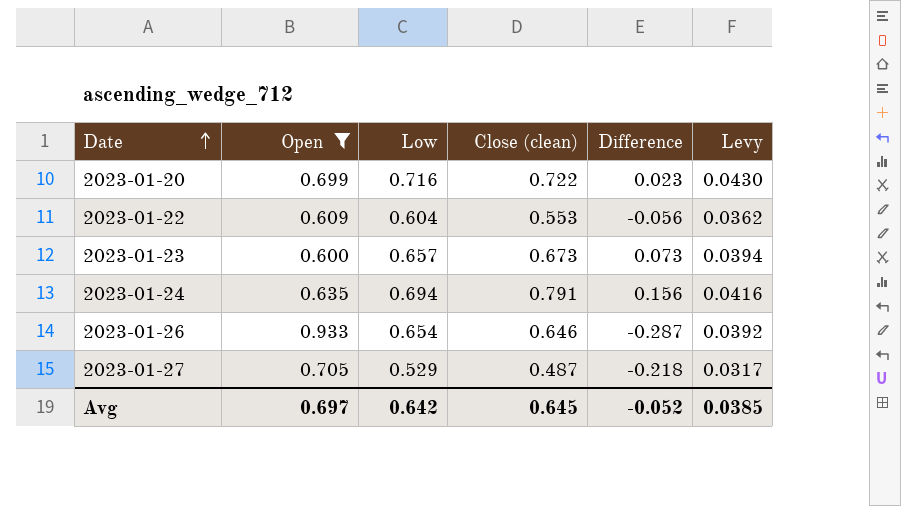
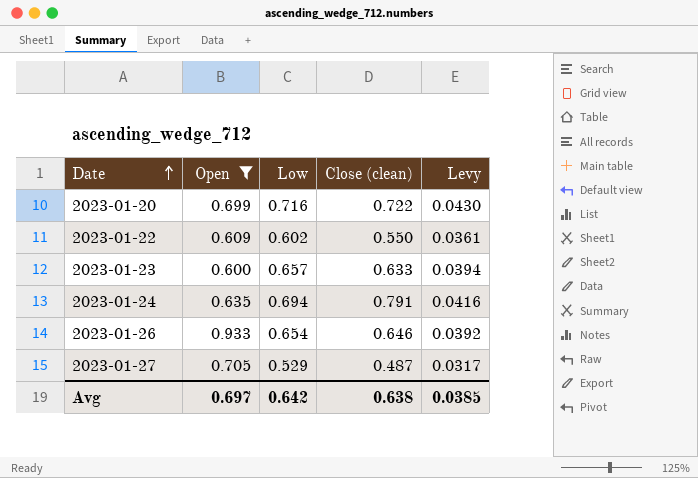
column Difference | formula: [Close (clean)] - [Open] -> none
2023-01-22 | Low: 0.604 -> 0.602
2023-01-22 | Close (clean): 0.553 -> 0.550
2023-01-22 | Levy: 0.0362 -> 0.0361
2023-01-23 | Close (clean): 0.673 -> 0.633
Avg | Close (clean): 0.645 -> 0.638

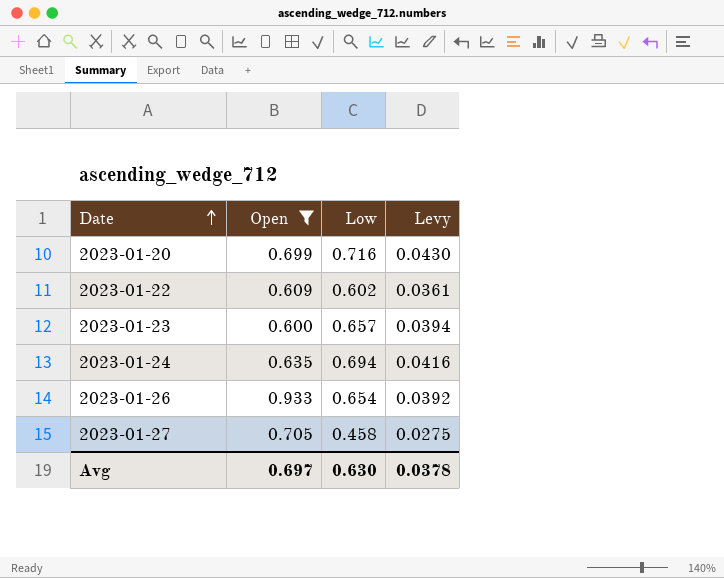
column Close (clean) | position: 4 -> none
2023-01-27 | Low: 0.529 -> 0.458
2023-01-27 | Levy: 0.0317 -> 0.0275
Avg | Low: 0.642 -> 0.630
Avg | Levy: 0.0385 -> 0.0378

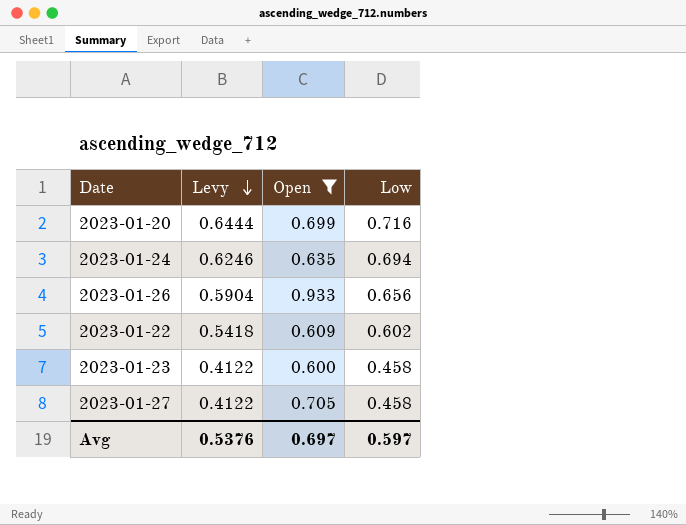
row order: Date ascending -> Levy descending
column Levy | formula: [Low] * 0.06 -> [Low] * 0.9
column Levy | position: 4 -> 2
2023-01-26 | Low: 0.654 -> 0.656
2023-01-23 | Low: 0.657 -> 0.458
Avg | Levy: 0.0378 -> 0.5376
Avg | Low: 0.630 -> 0.597

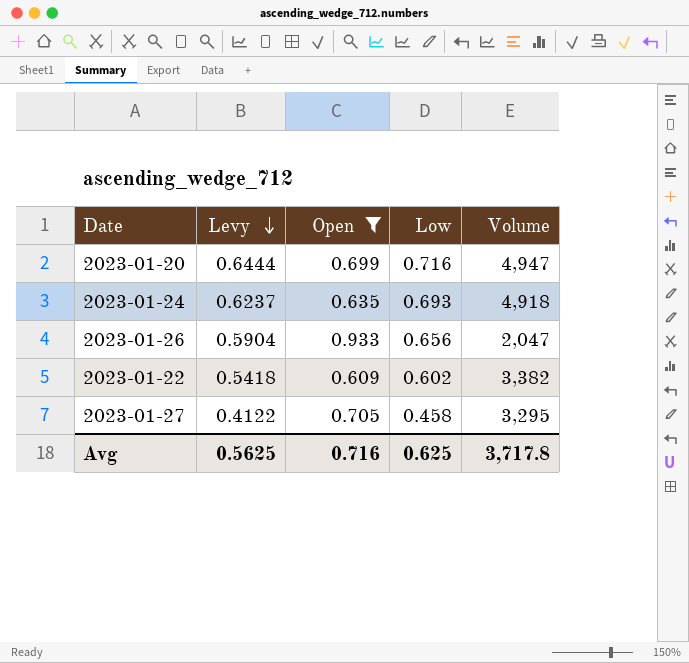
column Volume | position: none -> 5
row 2023-01-23: 0.4122 | 0.600 | 0.458 -> none
2023-01-24 | Levy: 0.6246 -> 0.6237
2023-01-24 | Low: 0.694 -> 0.693
Avg | Levy: 0.5376 -> 0.5625
Avg | Open: 0.697 -> 0.716
Avg | Low: 0.597 -> 0.625

